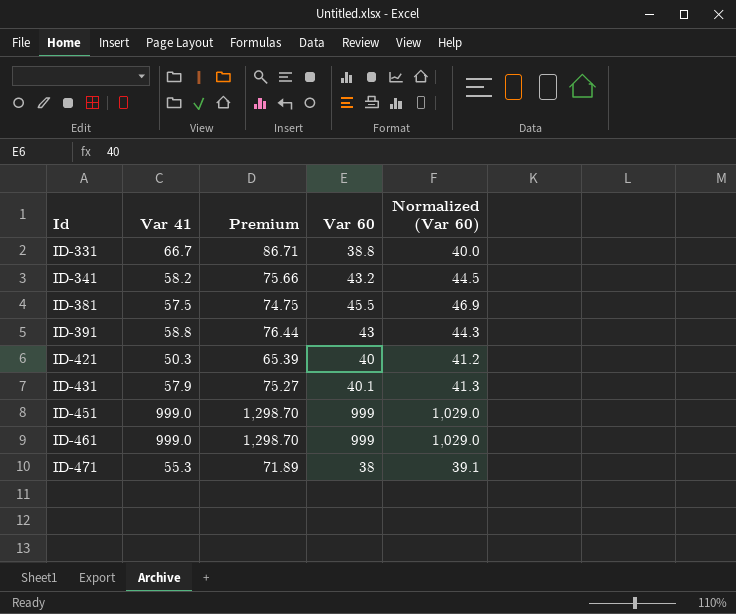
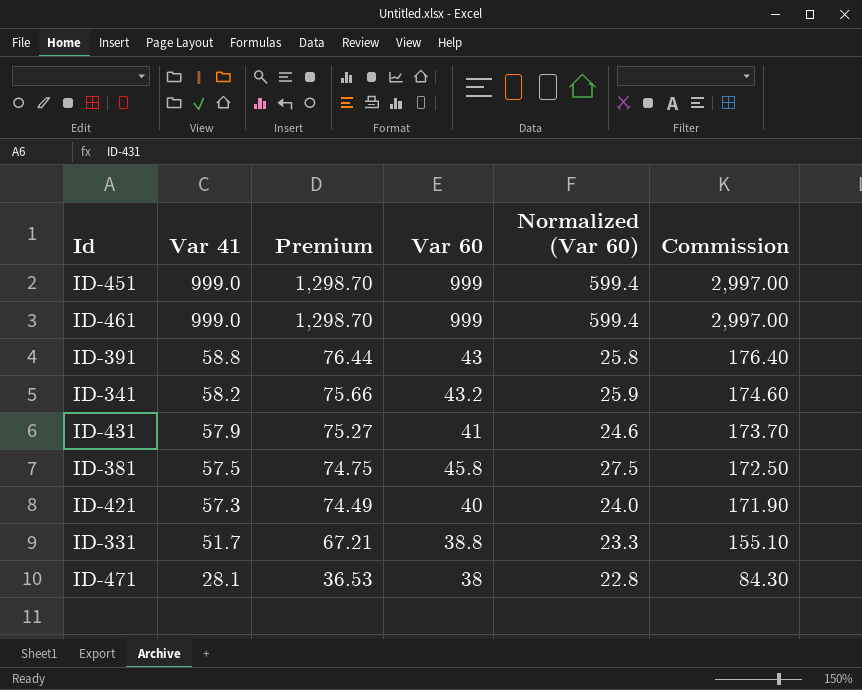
row order: Id ascending -> Var 41 descending
column Normalized (Var 60) | formula: [Var 60] * 1.03 -> [Var 60] * 0.6
column Commission | formula: none -> [Var 41] * 3
ID-431 | Var 60: 40.1 -> 41
ID-381 | Var 60: 45.5 -> 45.8
ID-421 | Var 41: 50.3 -> 57.3
ID-421 | Premium: 65.39 -> 74.49
ID-331 | Var 41: 66.7 -> 51.7
ID-331 | Premium: 86.71 -> 67.21
ID-471 | Var 41: 55.3 -> 28.1
ID-471 | Premium: 71.89 -> 36.53

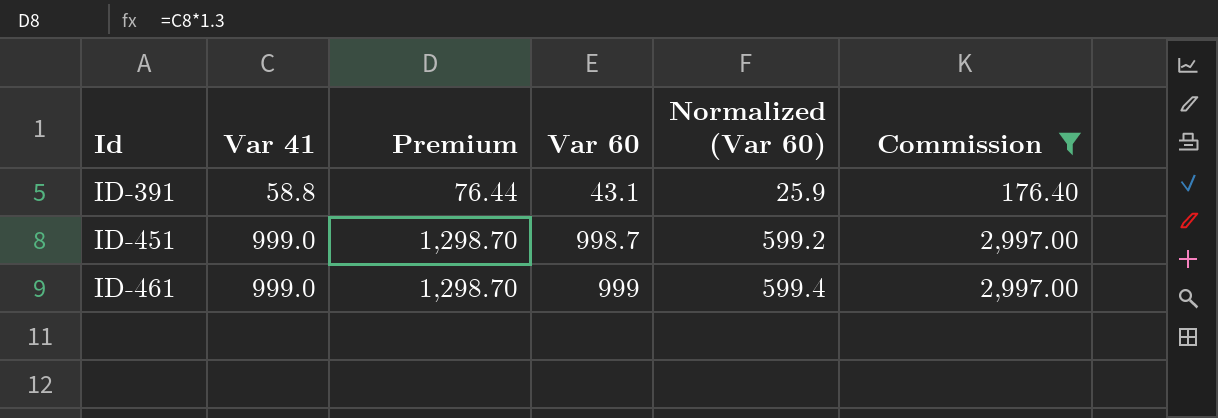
filter: none -> Commission >= 176.40
row order: Var 41 descending -> Id ascending
ID-391 | Var 60: 43 -> 43.1
ID-391 | Normalized (Var 60): 25.8 -> 25.9
ID-451 | Var 60: 999 -> 998.7
ID-451 | Normalized (Var 60): 599.4 -> 599.2

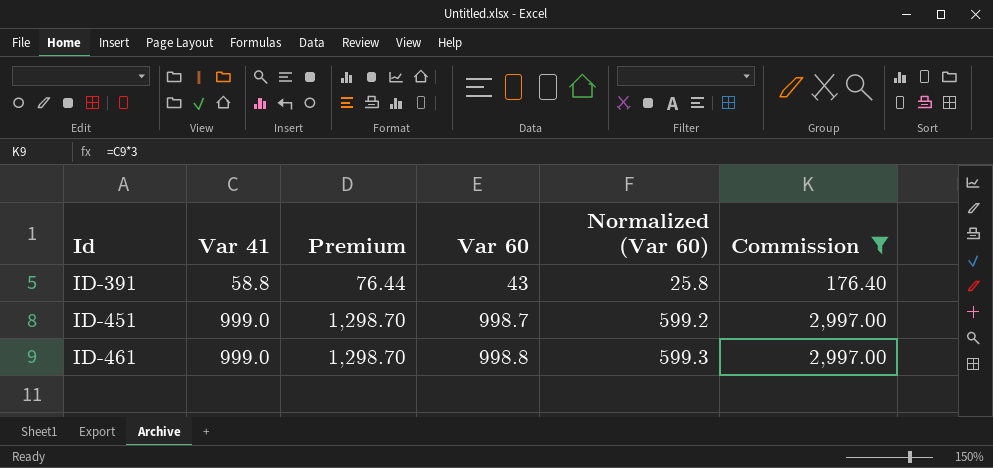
ID-391 | Var 60: 43.1 -> 43
ID-391 | Normalized (Var 60): 25.9 -> 25.8
ID-461 | Var 60: 999 -> 998.8
ID-461 | Normalized (Var 60): 599.4 -> 599.3

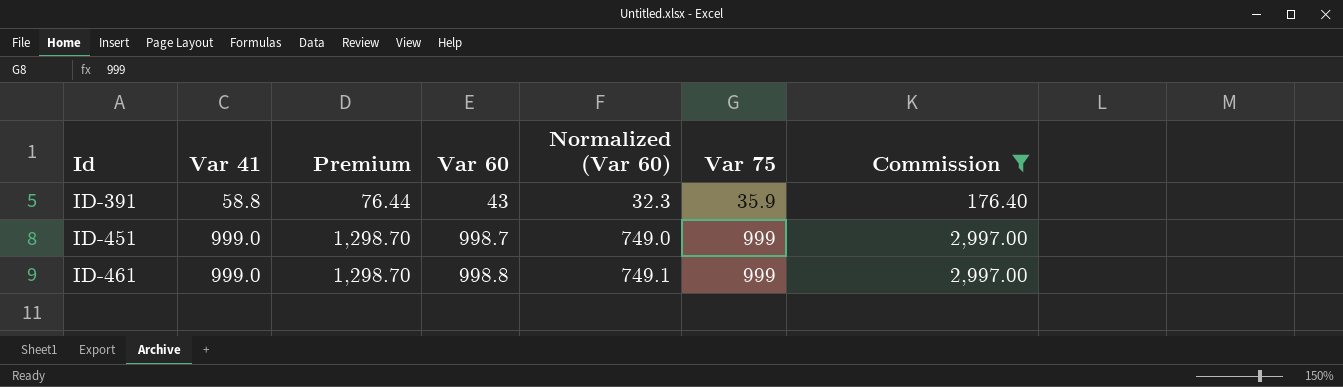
column Normalized (Var 60) | formula: [Var 60] * 0.6 -> [Var 60] * 0.75
column Var 75 | position: none -> 6

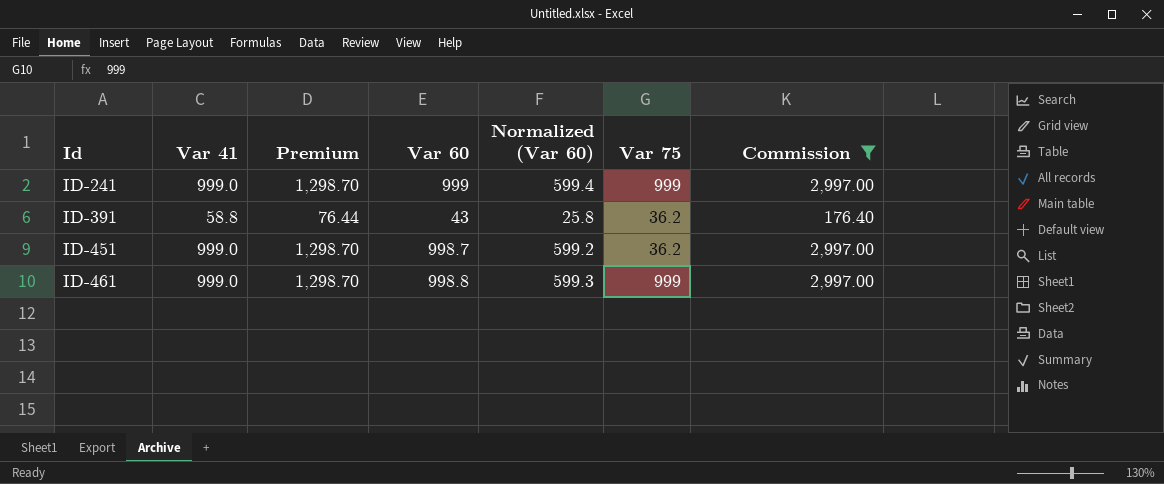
column Normalized (Var 60) | formula: [Var 60] * 0.75 -> [Var 60] * 0.6
row ID-241: none -> 999.0 | 1,298.70 | 999 | 599.4 | 999 | 2,997.00
ID-391 | Var 75: 35.9 -> 36.2
ID-451 | Var 75: 999 -> 36.2

